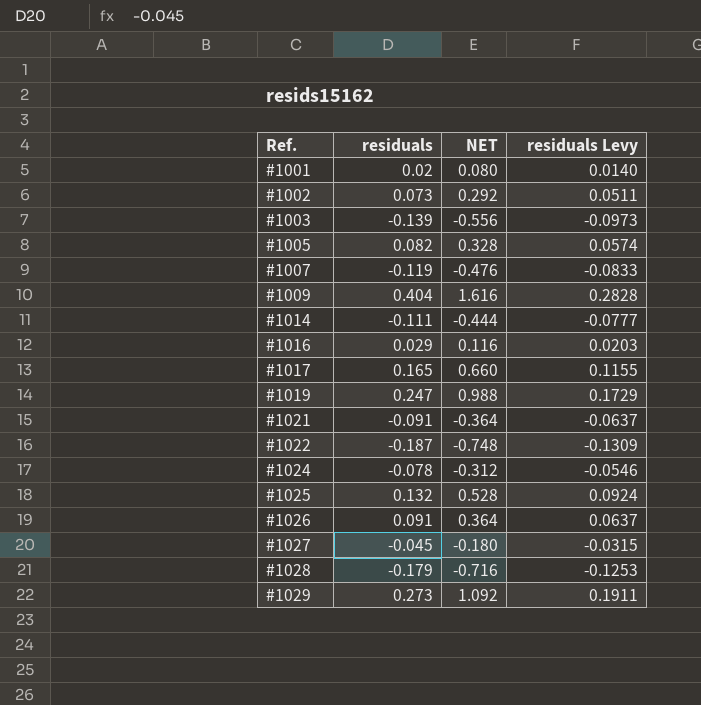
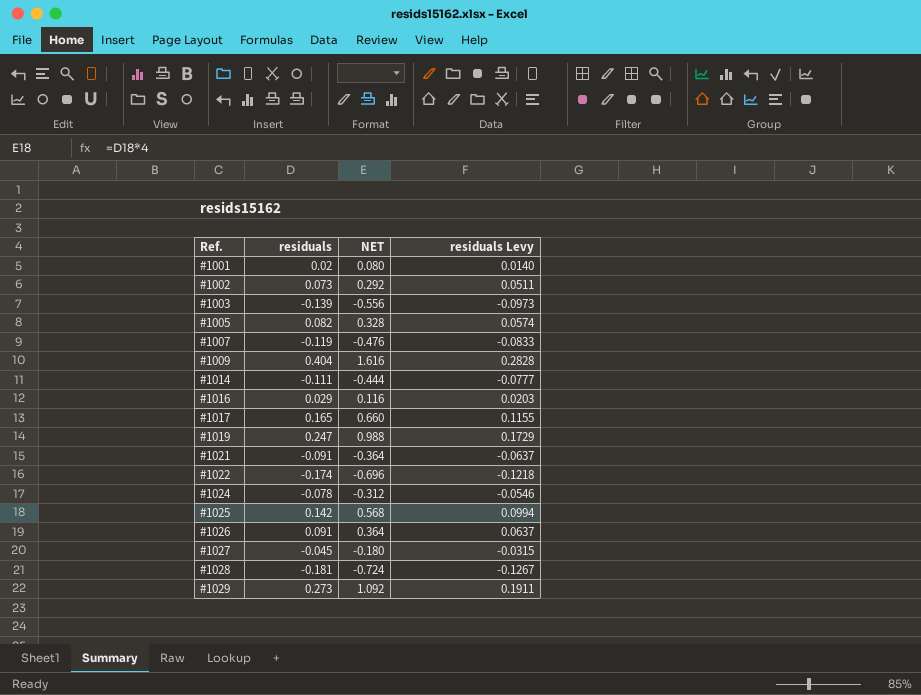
#1022 | residuals: -0.187 -> -0.174
#1022 | NET: -0.748 -> -0.696
#1022 | residuals Levy: -0.1309 -> -0.1218
#1025 | residuals: 0.132 -> 0.142
#1025 | NET: 0.528 -> 0.568
#1025 | residuals Levy: 0.0924 -> 0.0994
#1028 | residuals: -0.179 -> -0.181
#1028 | NET: -0.716 -> -0.724
#1028 | residuals Levy: -0.1253 -> -0.1267

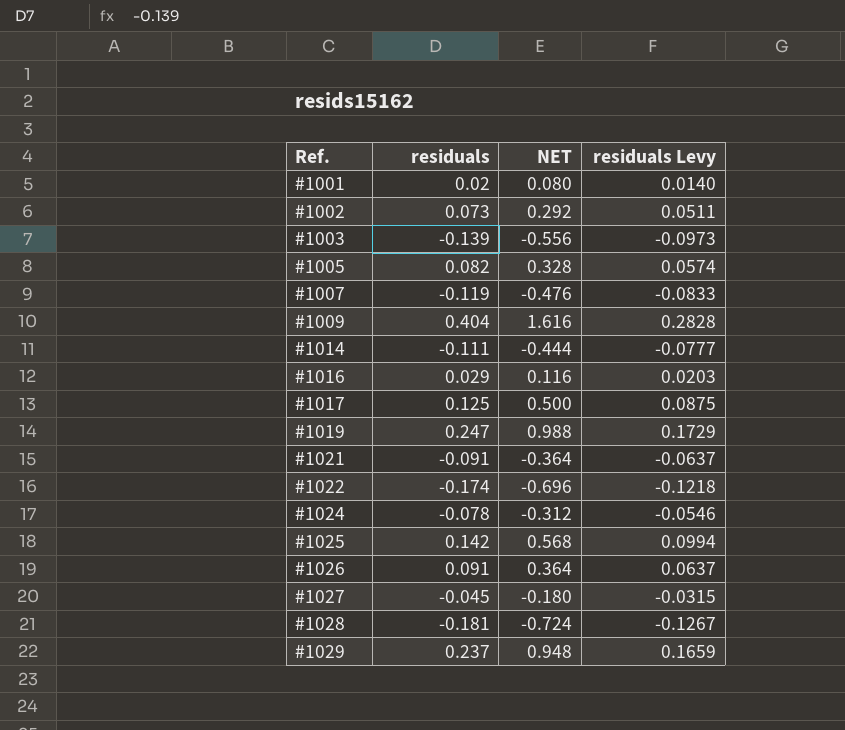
#1017 | residuals: 0.165 -> 0.125
#1017 | NET: 0.660 -> 0.500
#1017 | residuals Levy: 0.1155 -> 0.0875
#1029 | residuals: 0.273 -> 0.237
#1029 | NET: 1.092 -> 0.948
#1029 | residuals Levy: 0.1911 -> 0.1659

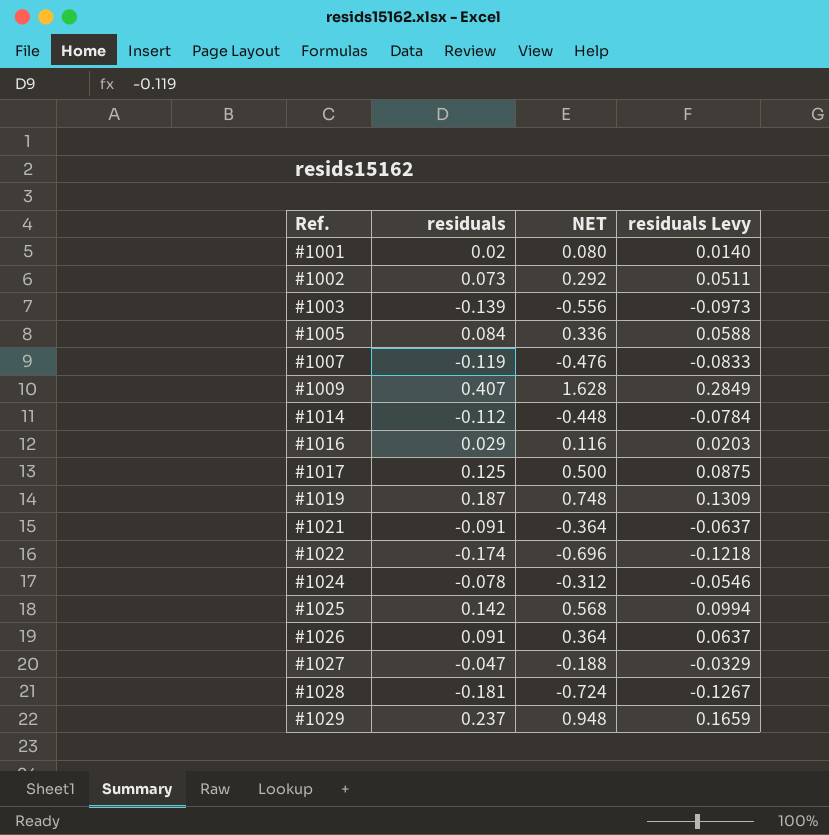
#1005 | residuals: 0.082 -> 0.084
#1005 | NET: 0.328 -> 0.336
#1005 | residuals Levy: 0.0574 -> 0.0588
#1009 | residuals: 0.404 -> 0.407
#1009 | NET: 1.616 -> 1.628
#1009 | residuals Levy: 0.2828 -> 0.2849
#1014 | residuals: -0.111 -> -0.112
#1014 | NET: -0.444 -> -0.448
#1014 | residuals Levy: -0.0777 -> -0.0784
#1019 | residuals: 0.247 -> 0.187
#1019 | NET: 0.988 -> 0.748
#1019 | residuals Levy: 0.1729 -> 0.1309
#1027 | residuals: -0.045 -> -0.047
#1027 | NET: -0.180 -> -0.188
#1027 | residuals Levy: -0.0315 -> -0.0329

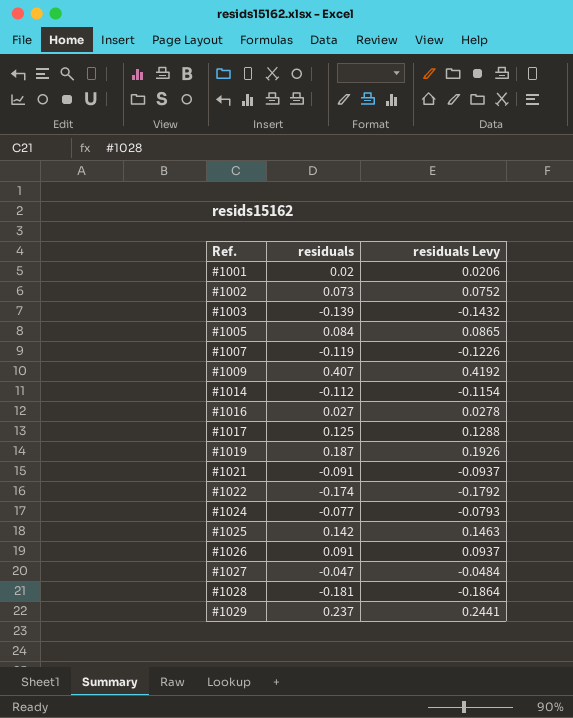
column NET | formula: [residuals] * 4 -> none
column residuals Levy | formula: [residuals] * 0.7 -> [residuals] * 1.03
#1016 | residuals: 0.029 -> 0.027
#1024 | residuals: -0.078 -> -0.077

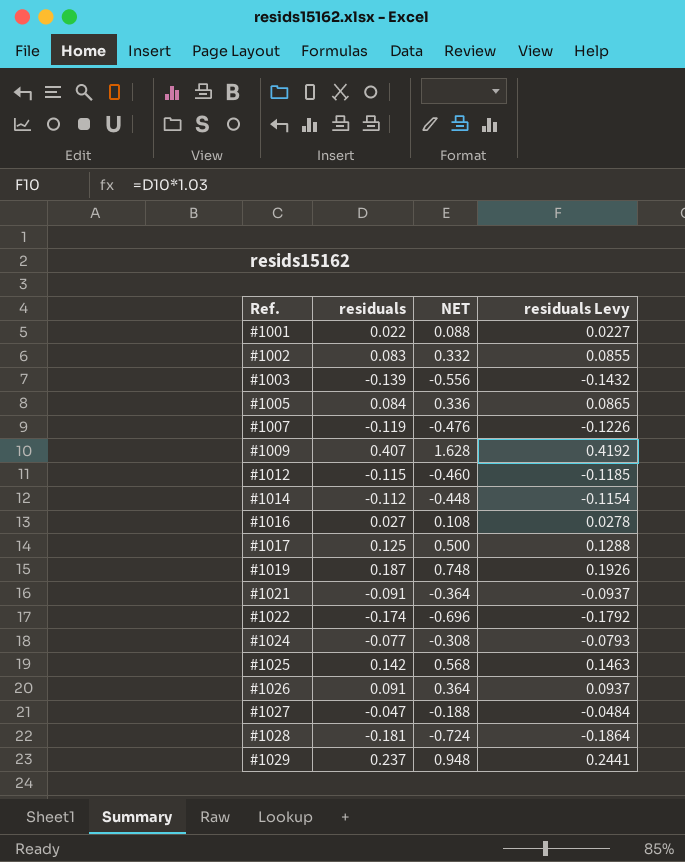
column NET | formula: none -> [residuals] * 4
#1001 | residuals: 0.02 -> 0.022
#1001 | residuals Levy: 0.0206 -> 0.0227
#1002 | residuals: 0.073 -> 0.083
#1002 | residuals Levy: 0.0752 -> 0.0855
row #1012: none -> -0.115 | -0.460 | -0.1185

